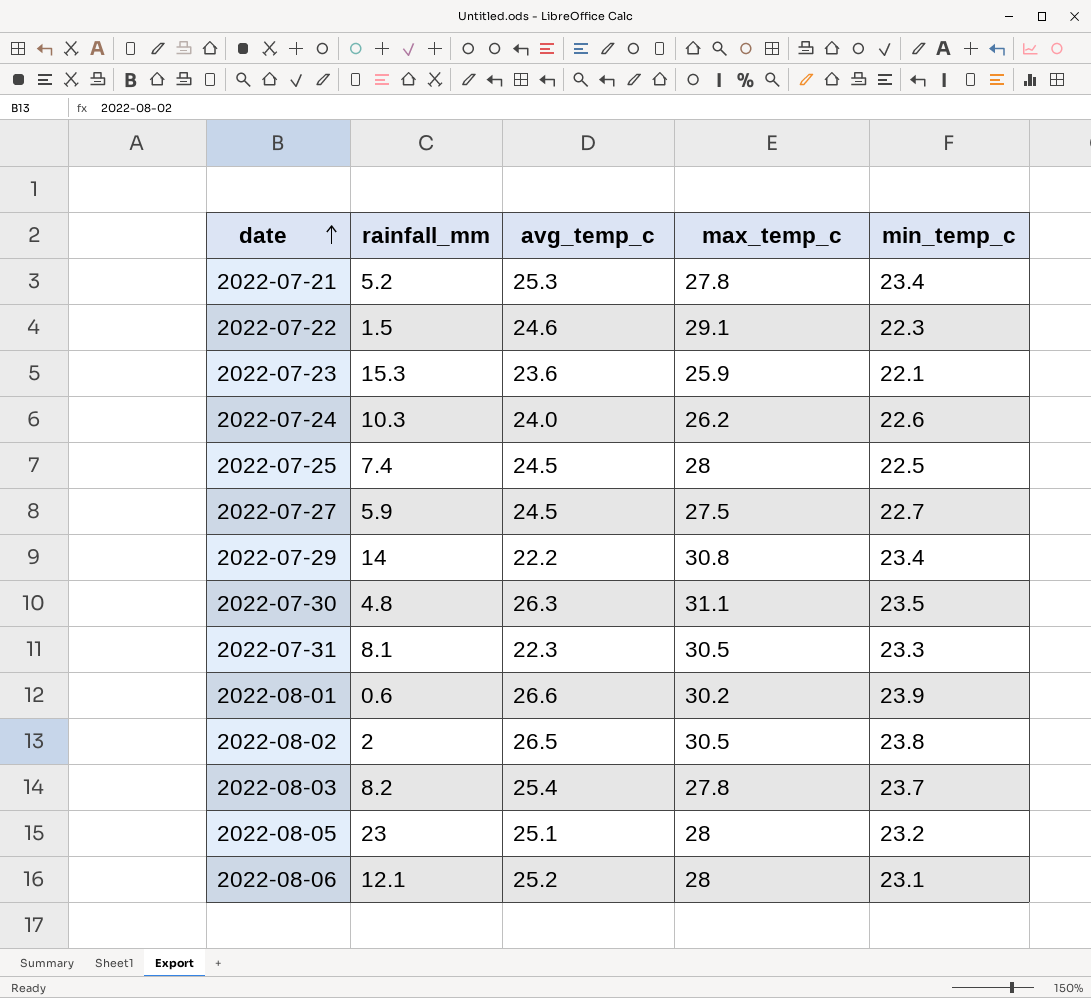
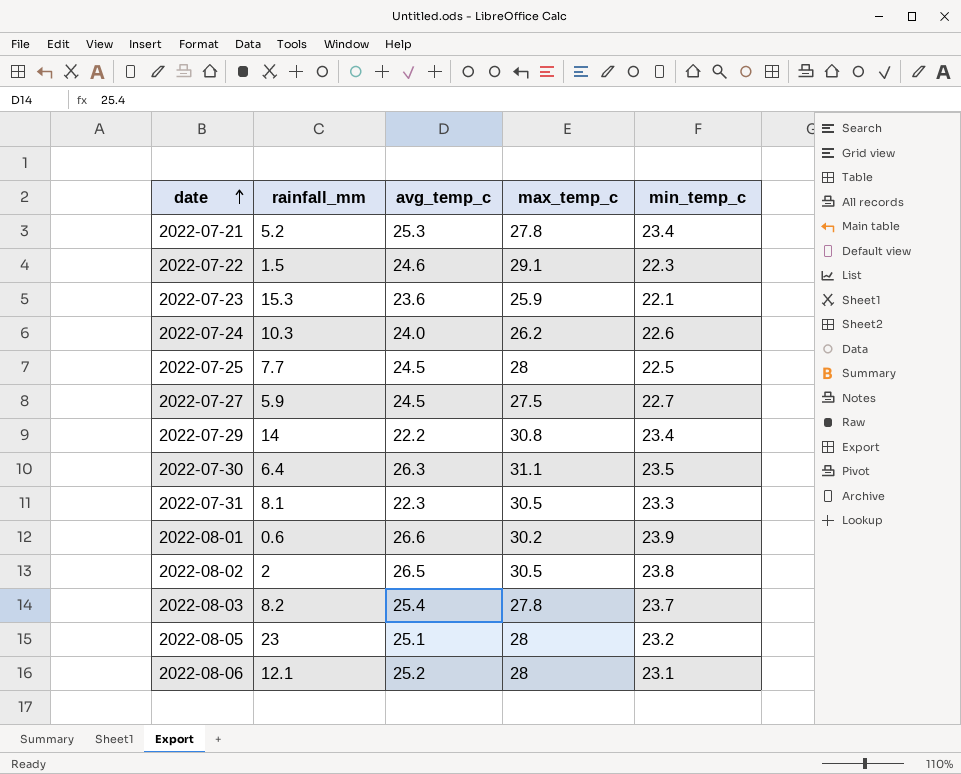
2022-07-25 | rainfall_mm: 7.4 -> 7.7
2022-07-30 | rainfall_mm: 4.8 -> 6.4

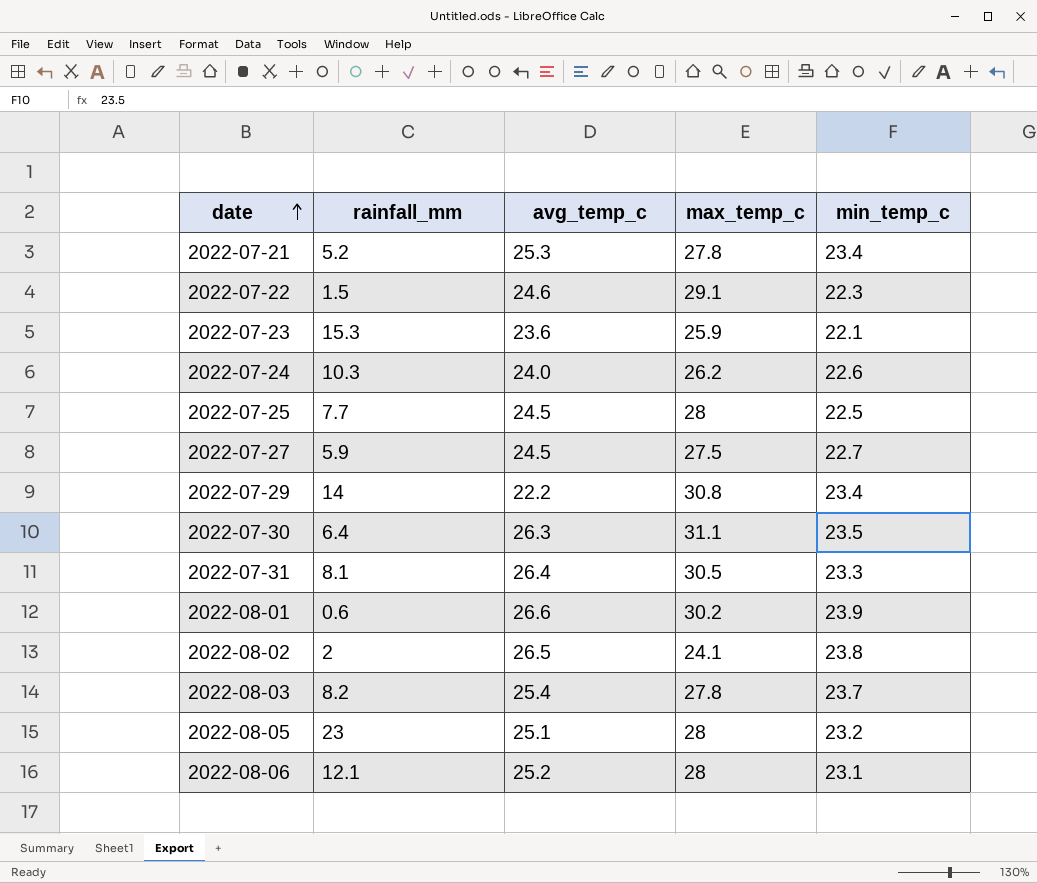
2022-07-31 | avg_temp_c: 22.3 -> 26.4
2022-08-02 | max_temp_c: 30.5 -> 24.1

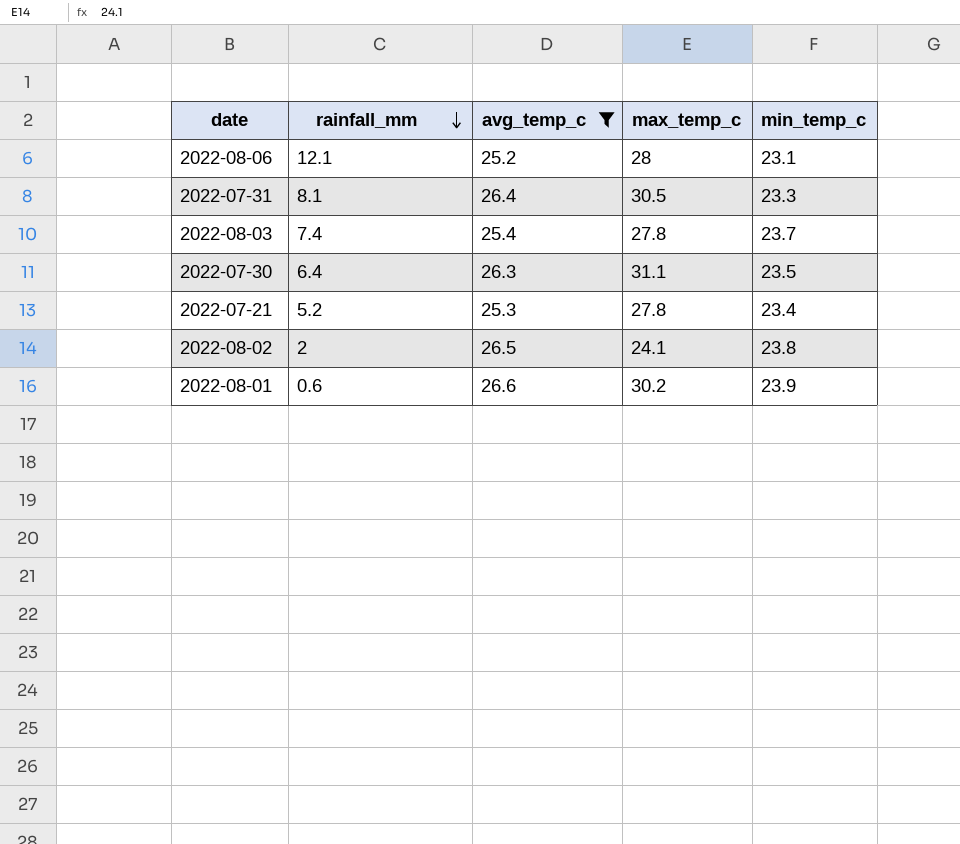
filter: none -> avg_temp_c >= 25.2
row order: date ascending -> rainfall_mm descending
2022-08-03 | rainfall_mm: 8.2 -> 7.4

